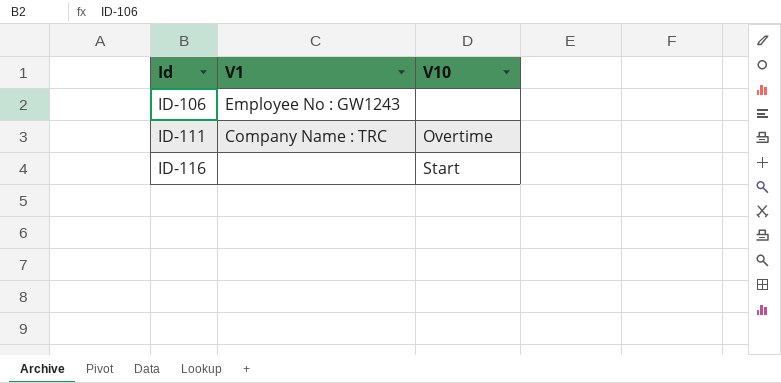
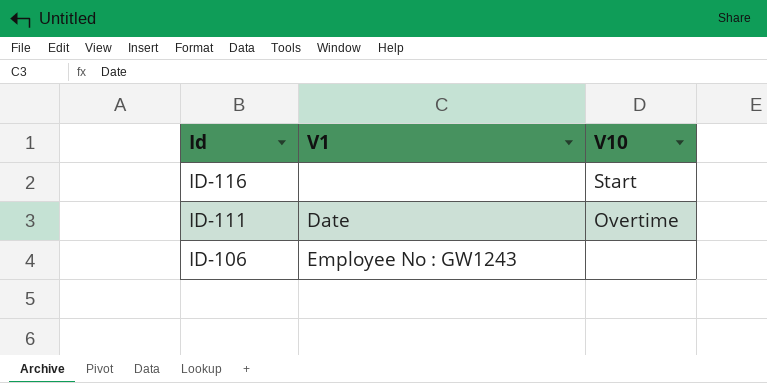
row order: Id ascending -> Id descending
ID-111 | V1: Company Name : TRC -> Date

